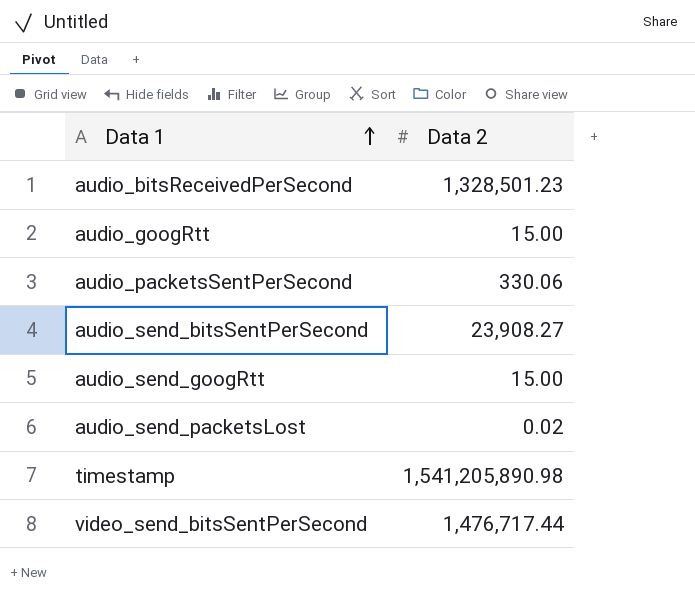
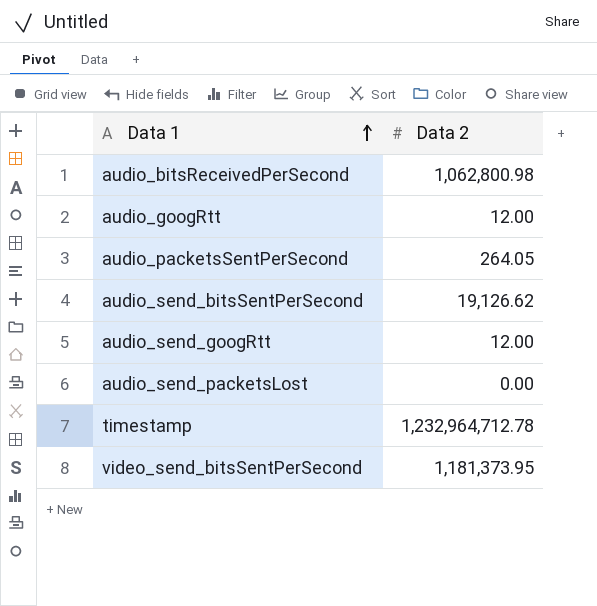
audio_bitsReceivedPerSecond | Data 2: 1,328,501.23 -> 1,062,800.98
audio_googRtt | Data 2: 15.00 -> 12.00
audio_packetsSentPerSecond | Data 2: 330.06 -> 264.05
audio_send_bitsSentPerSecond | Data 2: 23,908.27 -> 19,126.62
audio_send_googRtt | Data 2: 15.00 -> 12.00
audio_send_packetsLost | Data 2: 0.02 -> 0.00
timestamp | Data 2: 1,541,205,890.98 -> 1,232,964,712.78
video_send_bitsSentPerSecond | Data 2: 1,476,717.44 -> 1,181,373.95

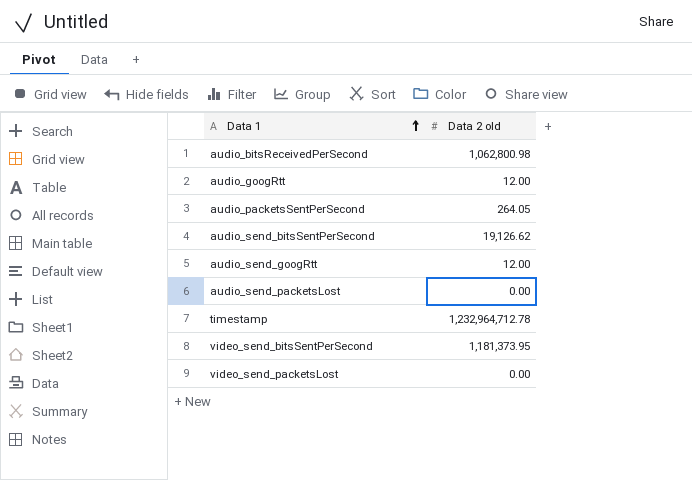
column name: Data 2 -> Data 2 old
row video_send_packetsLost: none -> 0.00

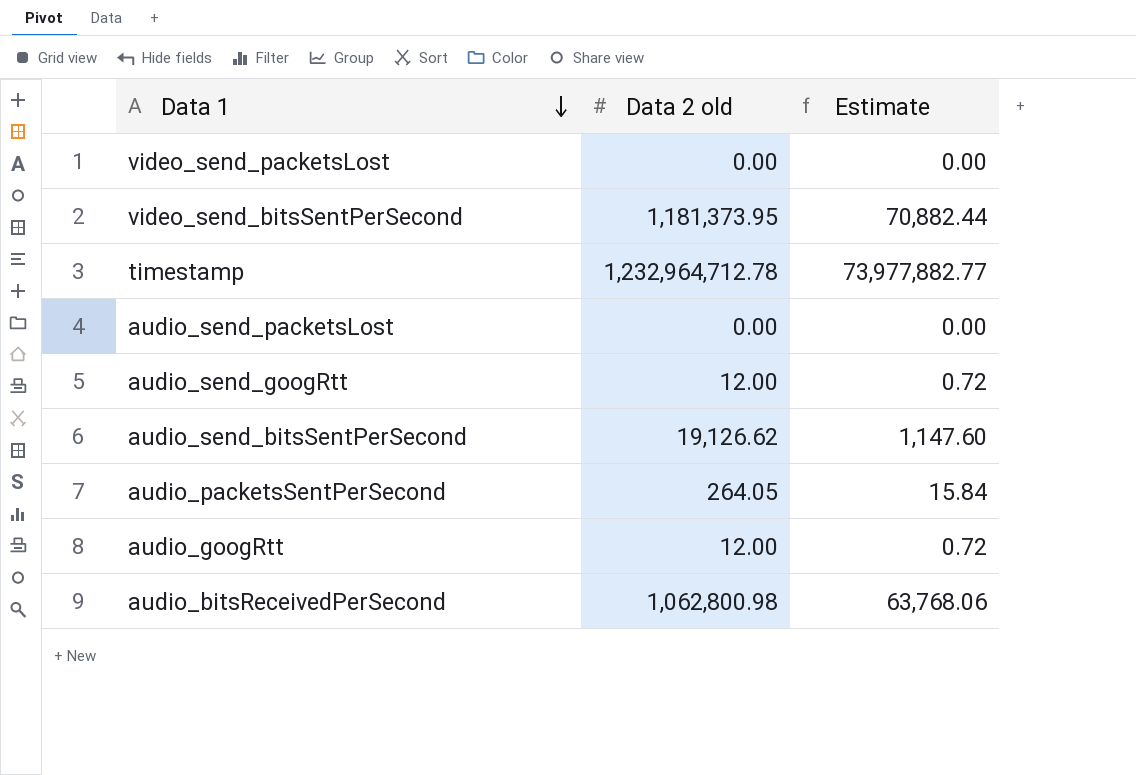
row order: Data 1 ascending -> Data 1 descending
column Estimate | formula: none -> [Data 2 old] * 0.06

